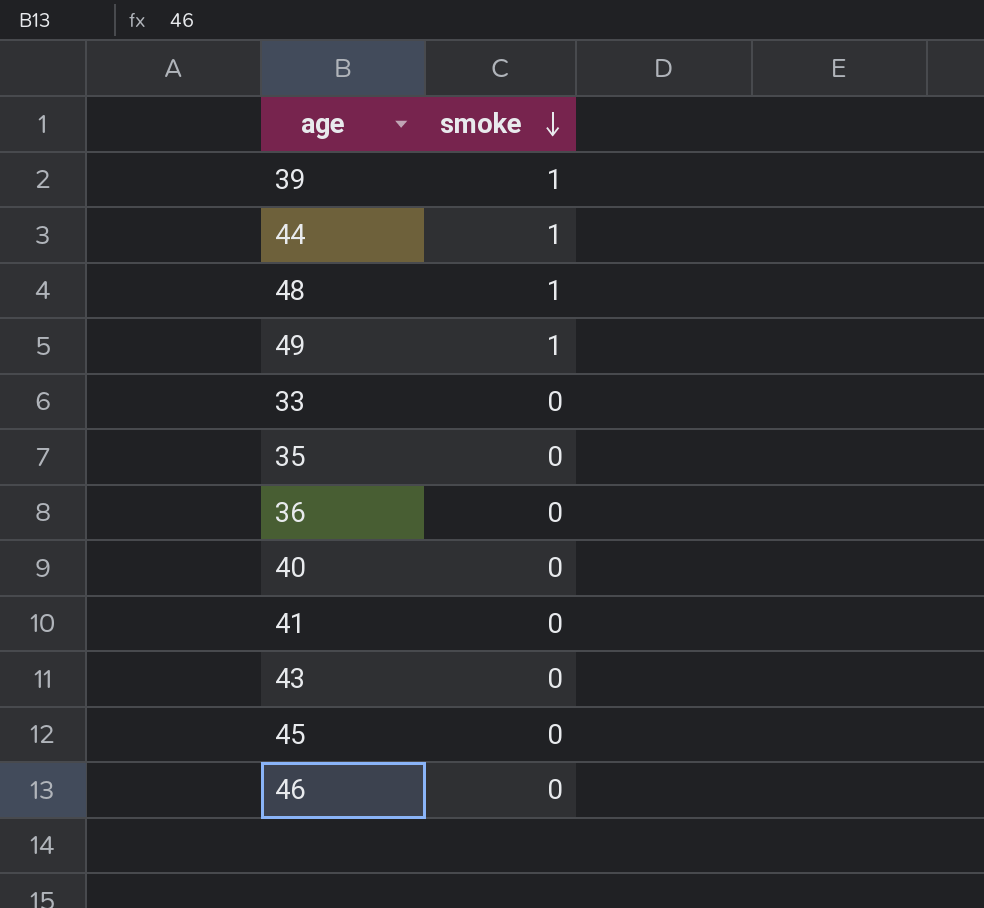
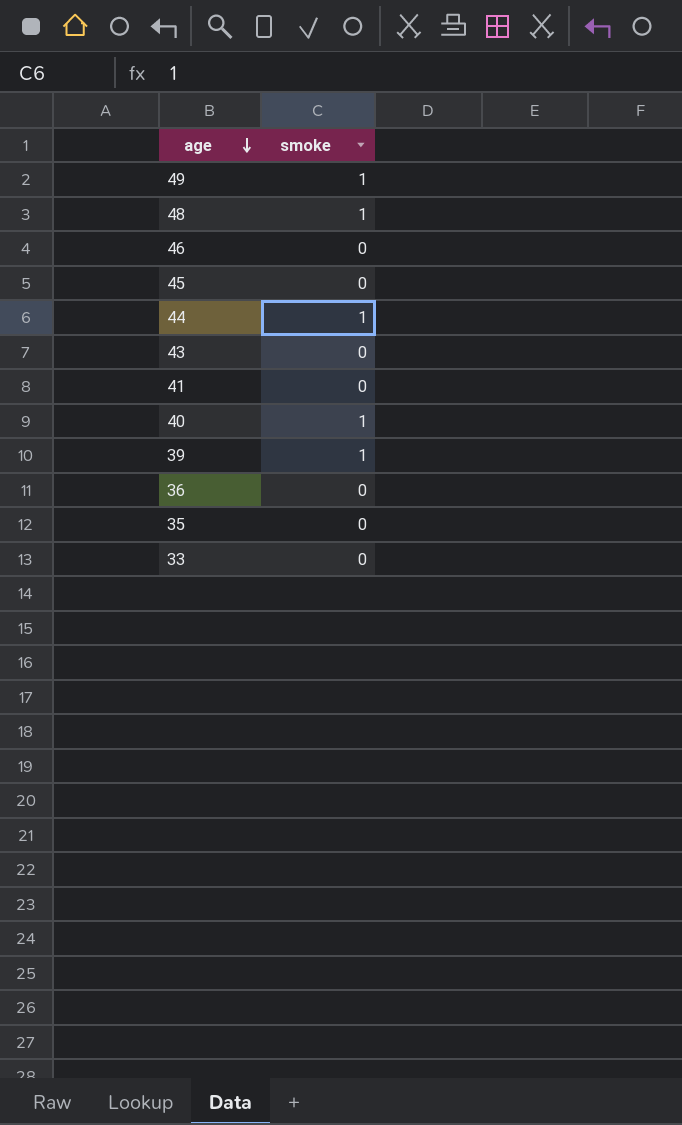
row order: smoke descending -> age descending
40 | smoke: 0 -> 1

